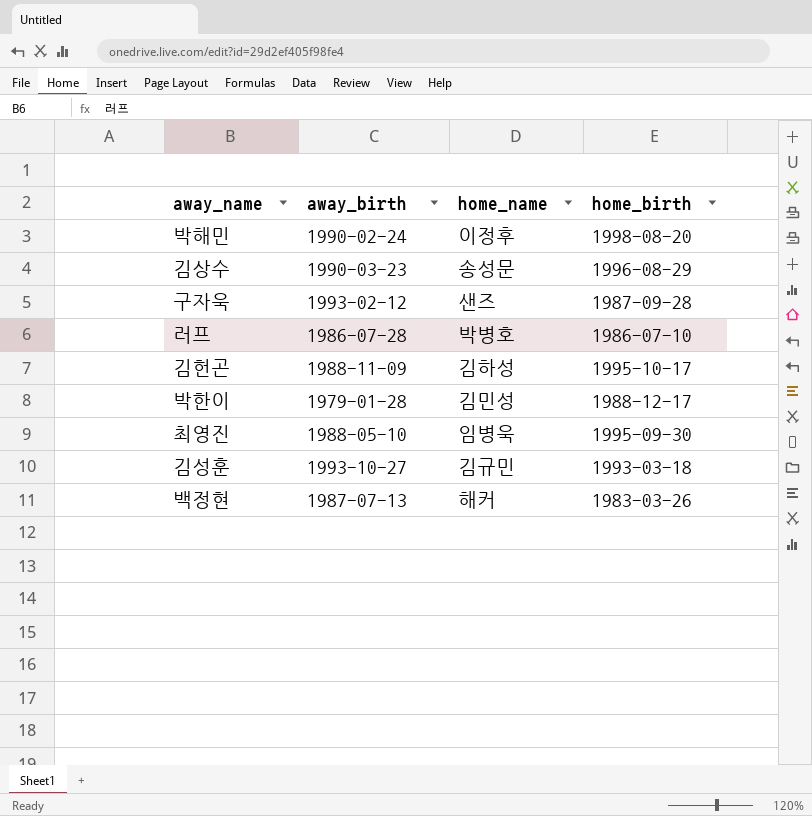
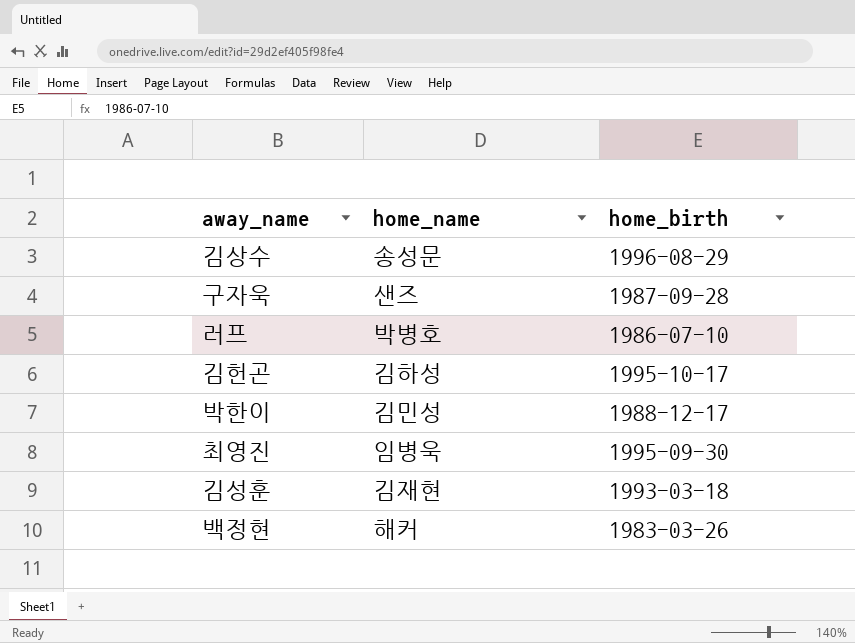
column away_birth | position: 2 -> none
row 박해민: 1990-02-24 | 이정후 | 1998-08-20 -> none
김성훈 | home_name: 김규민 -> 김재현

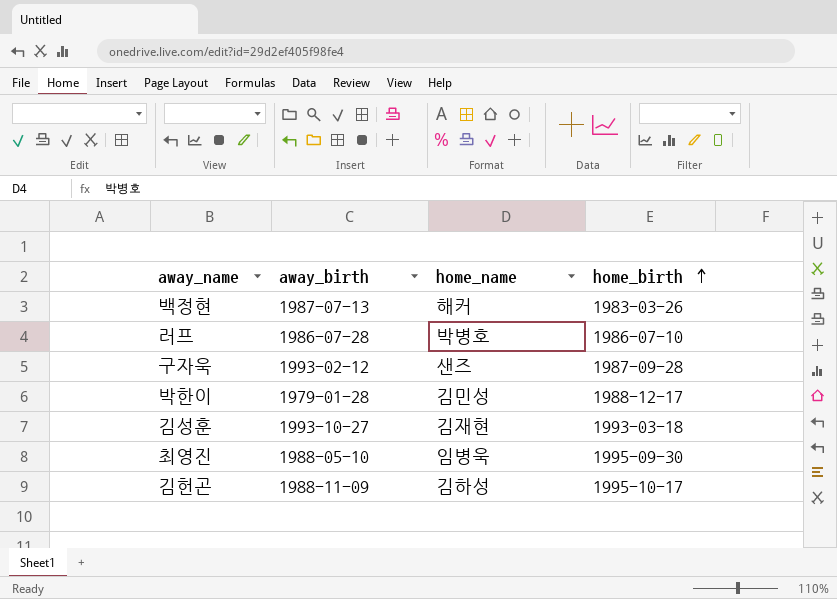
row order: none -> home_birth ascending
column away_birth | position: none -> 2
row 김상수: 송성문 | 1996-08-29 -> none

